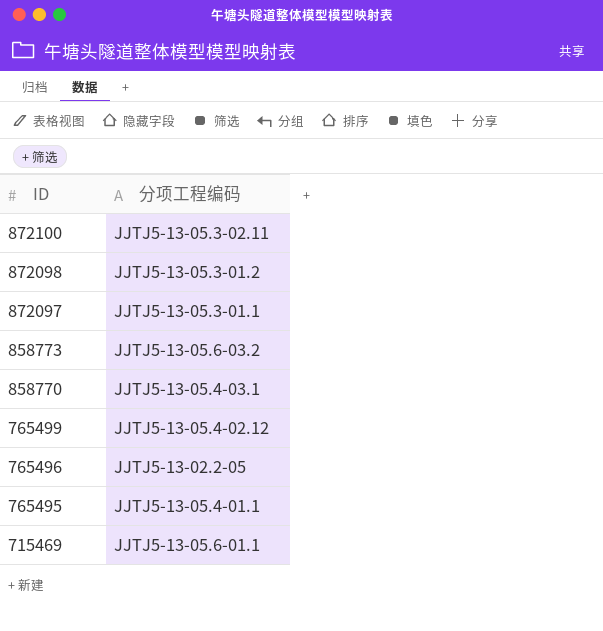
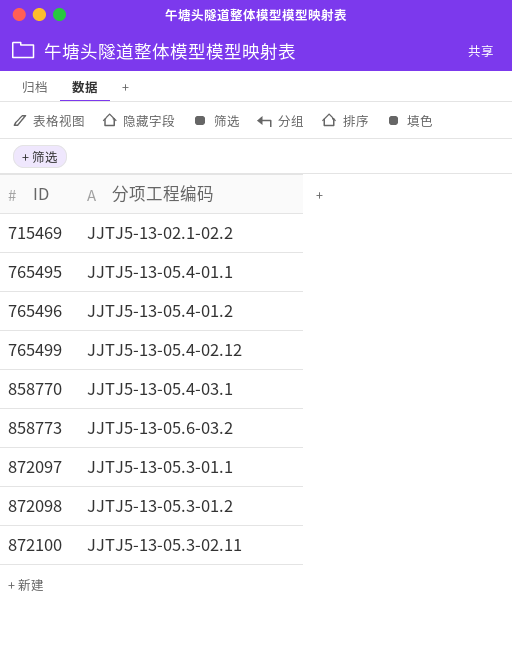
row order: ID descending -> ID ascending
715469 | 分项工程编码: JJTJ5-13-05.6-01.1 -> JJTJ5-13-02.1-02.2
765496 | 分项工程编码: JJTJ5-13-02.2-05 -> JJTJ5-13-05.4-01.2

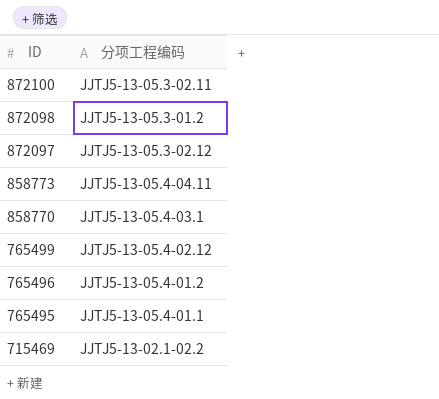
row order: ID ascending -> ID descending
872097 | 分项工程编码: JJTJ5-13-05.3-01.1 -> JJTJ5-13-05.3-02.12
858773 | 分项工程编码: JJTJ5-13-05.6-03.2 -> JJTJ5-13-05.4-04.11

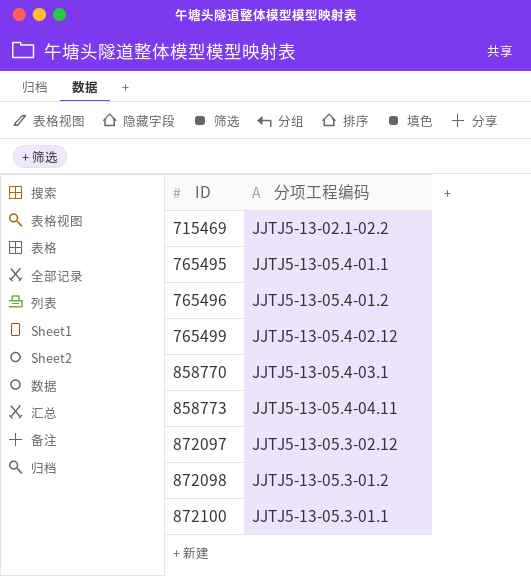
row order: ID descending -> ID ascending
872100 | 分项工程编码: JJTJ5-13-05.3-02.11 -> JJTJ5-13-05.3-01.1

